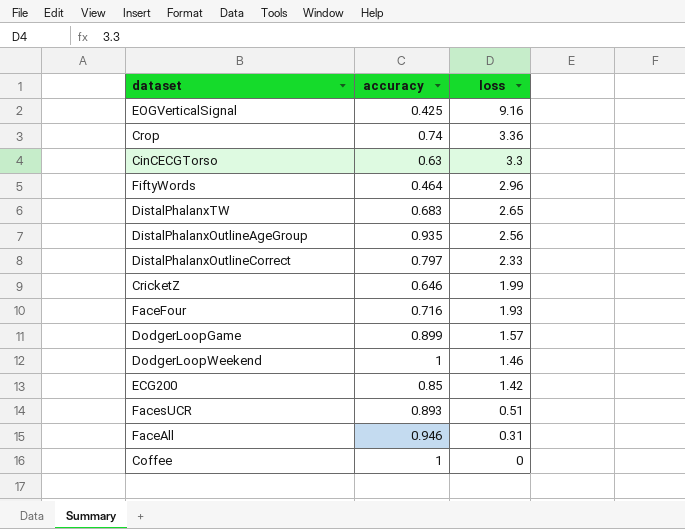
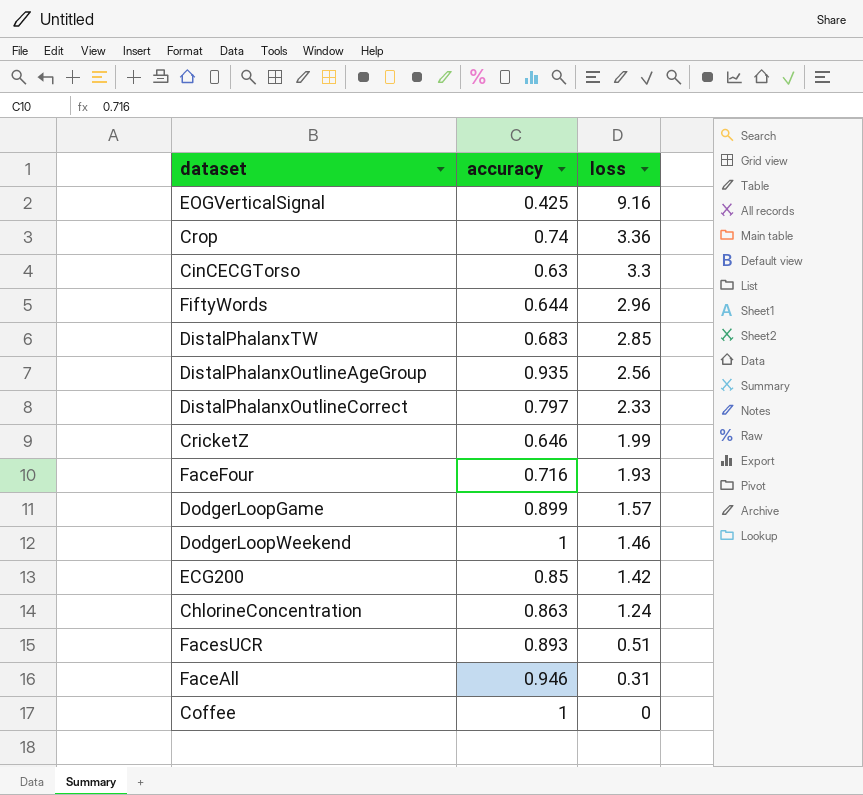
FiftyWords | accuracy: 0.464 -> 0.644
DistalPhalanxTW | loss: 2.65 -> 2.85
row ChlorineConcentration: none -> 0.863 | 1.24

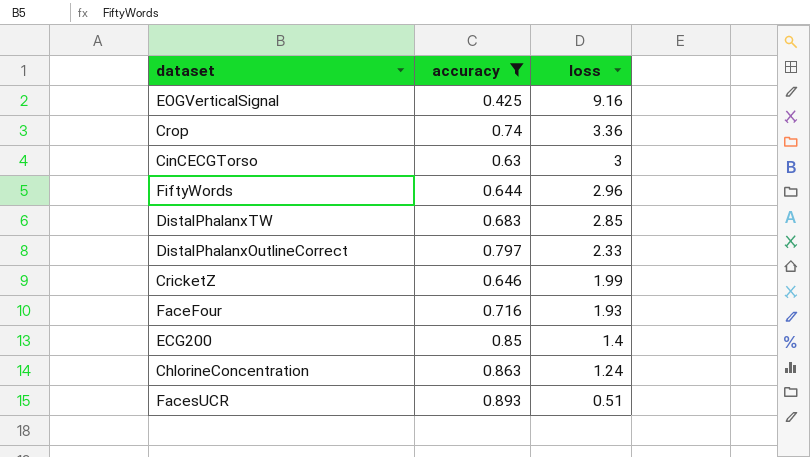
filter: none -> accuracy <= 0.893
CinCECGTorso | loss: 3.3 -> 3
ECG200 | loss: 1.42 -> 1.4

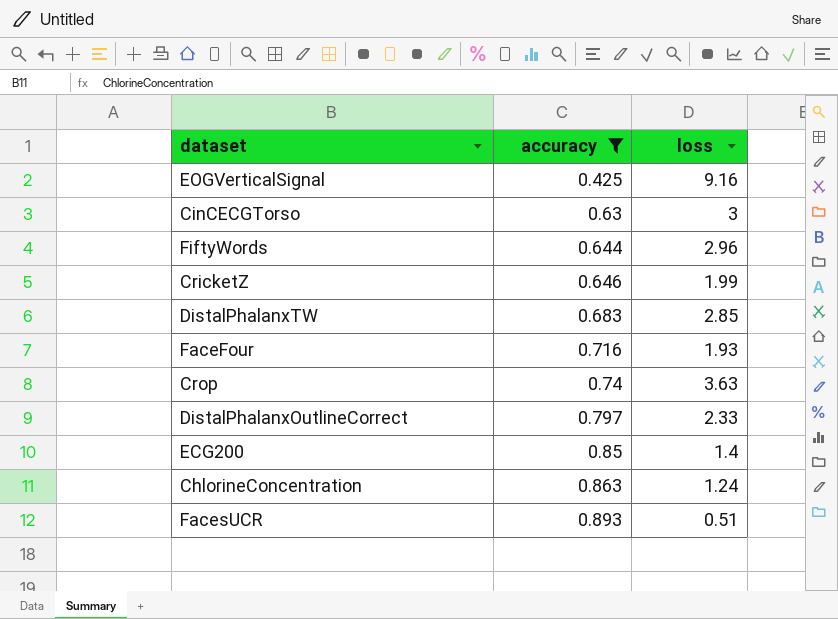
row order: loss descending -> accuracy ascending
Crop | loss: 3.36 -> 3.63

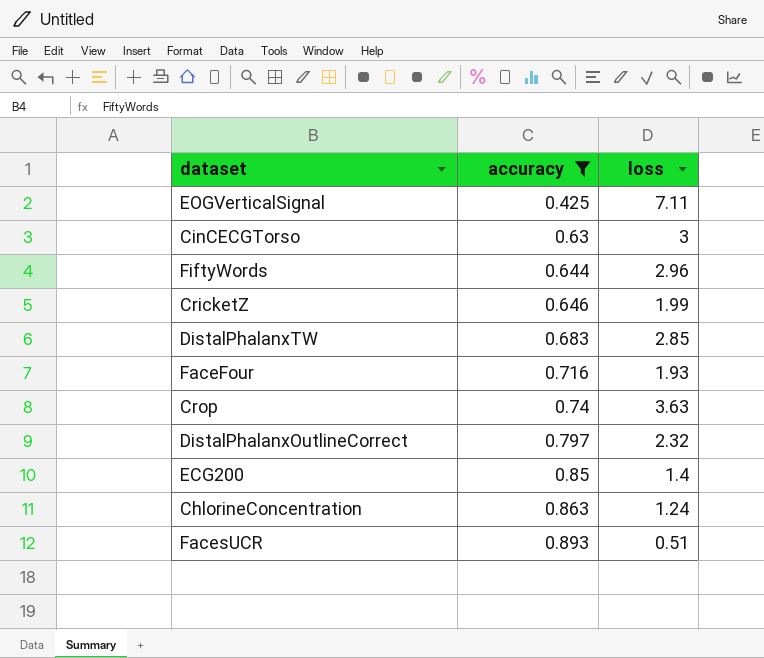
EOGVerticalSignal | loss: 9.16 -> 7.11
DistalPhalanxOutlineCorrect | loss: 2.33 -> 2.32

